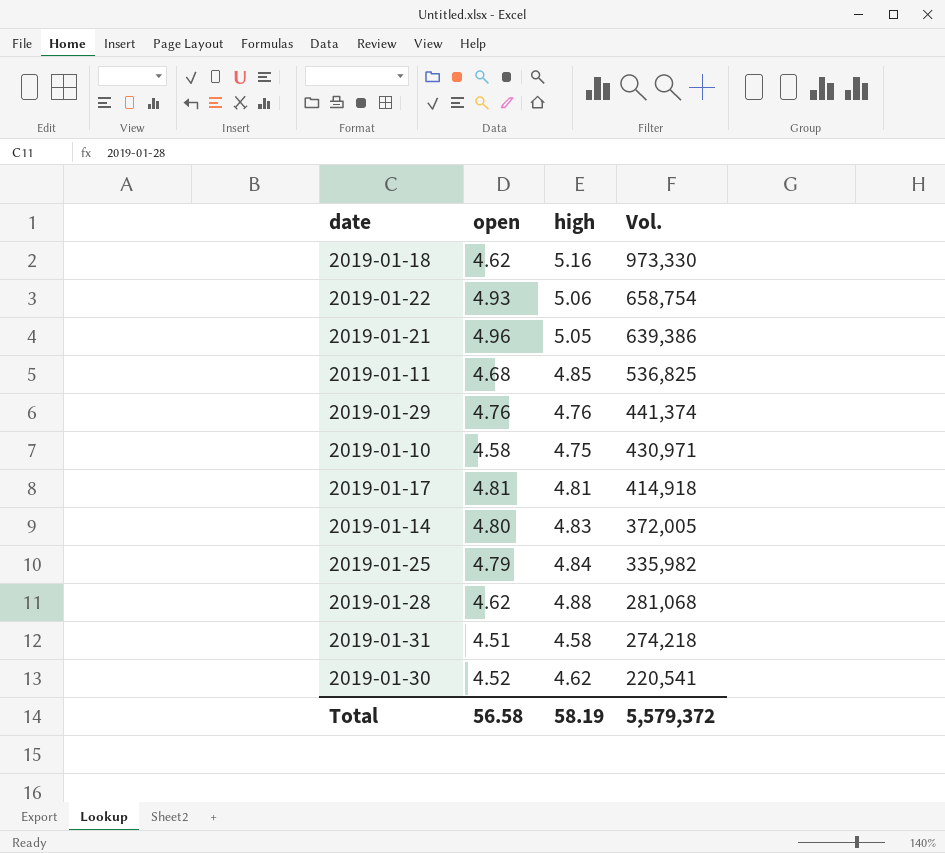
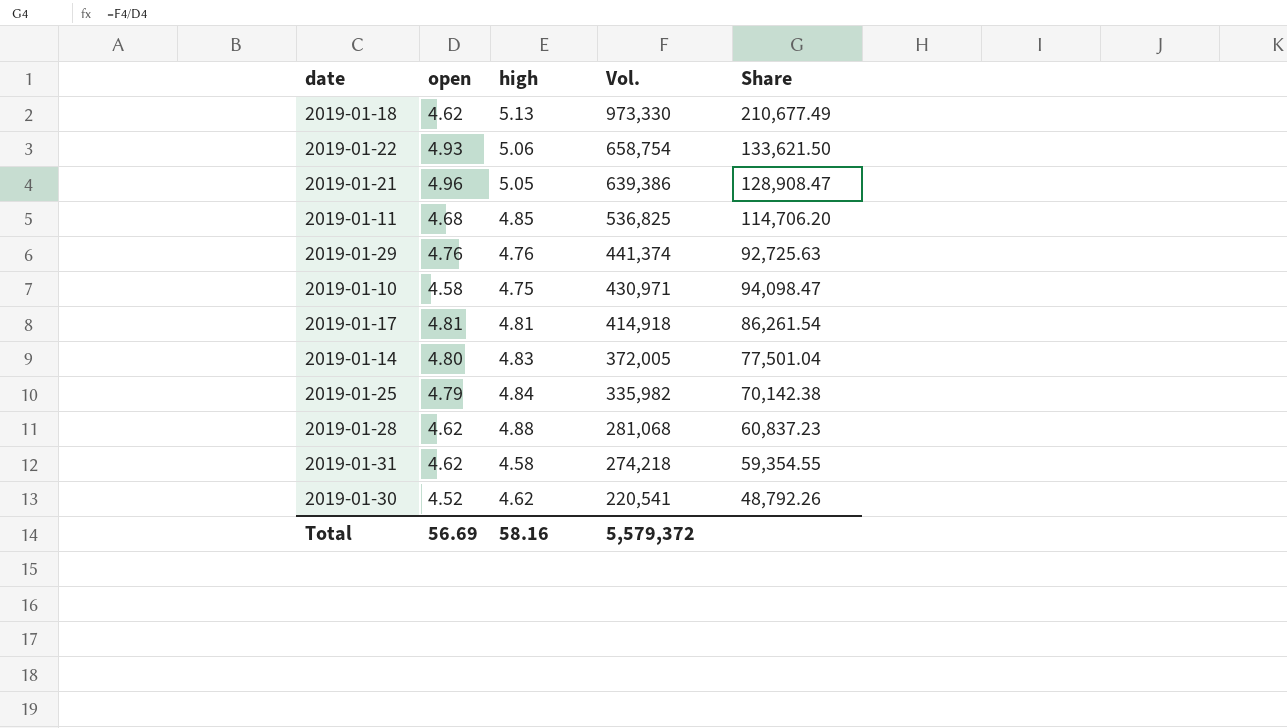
column Share | formula: none -> [Vol.] / [open]
2019-01-18 | high: 5.16 -> 5.13
2019-01-31 | open: 4.51 -> 4.62
Total | open: 56.58 -> 56.69
Total | high: 58.19 -> 58.16

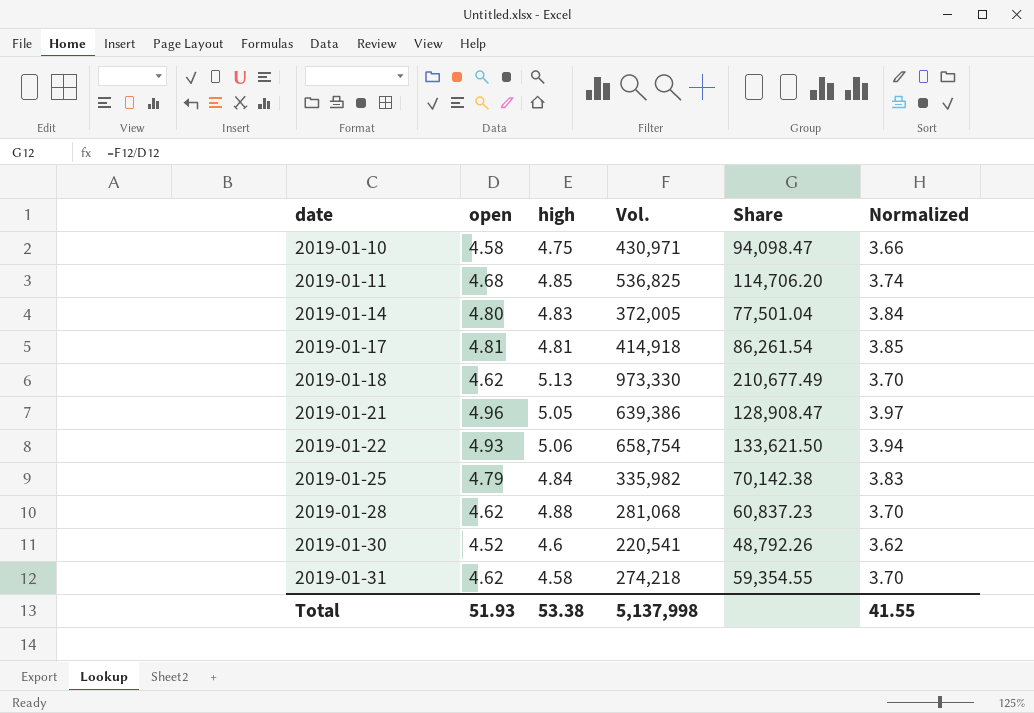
row order: Vol. descending -> date ascending
column Normalized | formula: none -> [open] * 0.8
row 2019-01-29: 4.76 | 4.76 | 441,374 | 92,725.63 -> none
2019-01-30 | high: 4.62 -> 4.6
Total | open: 56.69 -> 51.93
Total | high: 58.16 -> 53.38
Total | Vol.: 5,579,372 -> 5,137,998

